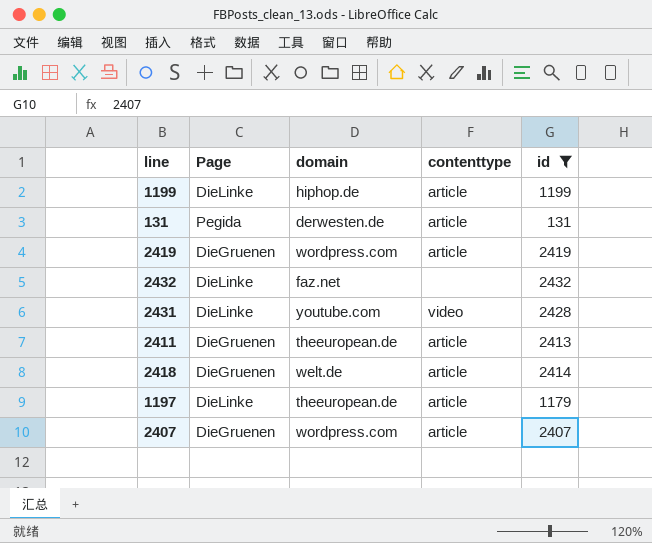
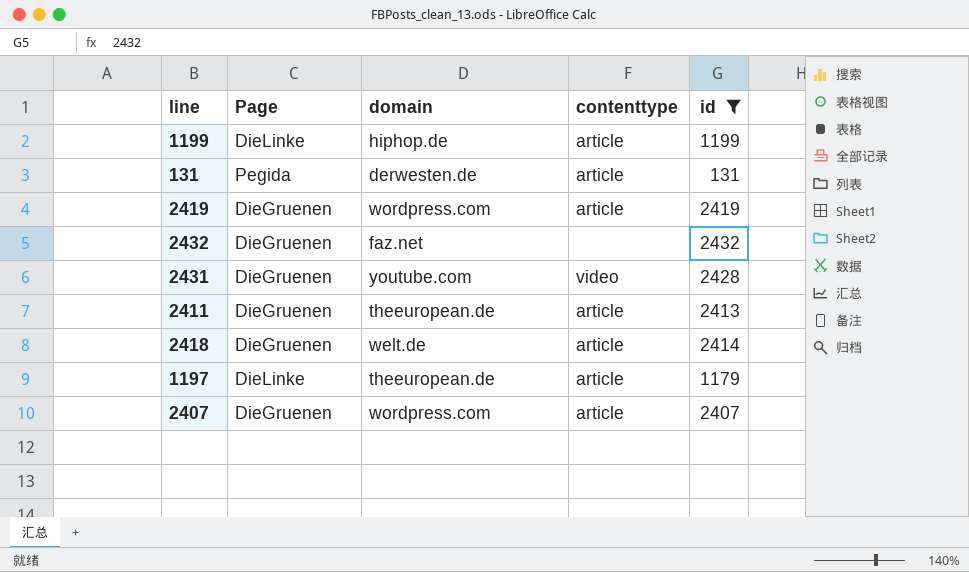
2432 | Page: DieLinke -> DieGruenen
2431 | Page: DieLinke -> DieGruenen

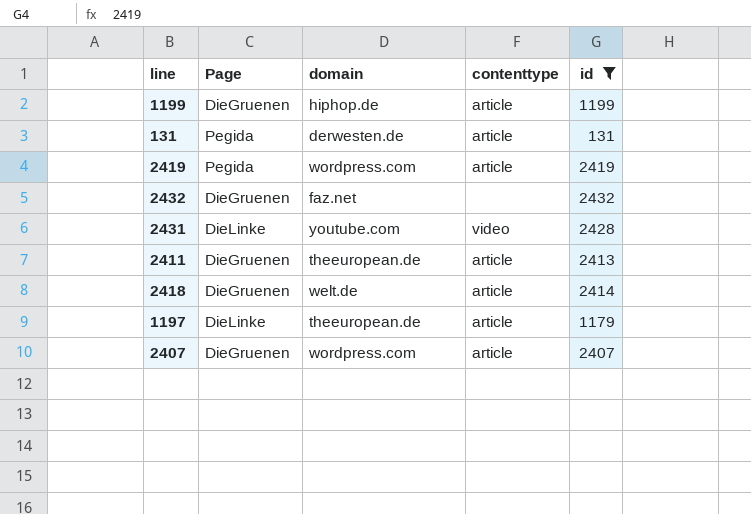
1199 | Page: DieLinke -> DieGruenen
2419 | Page: DieGruenen -> Pegida
2431 | Page: DieGruenen -> DieLinke

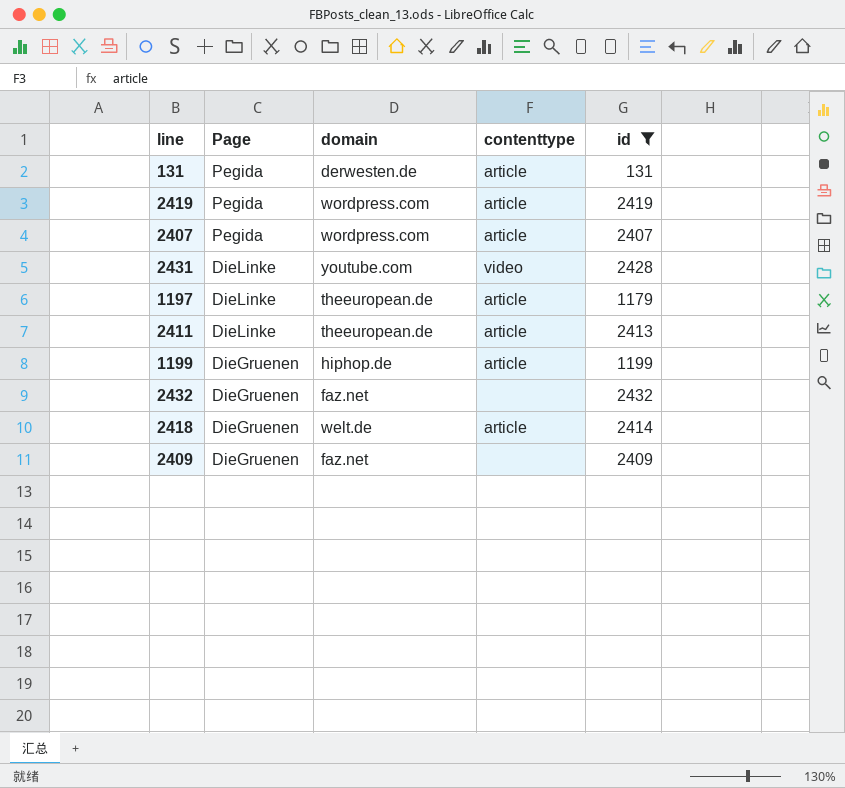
row order: none -> Page descending
2407 | Page: DieGruenen -> Pegida
2411 | Page: DieGruenen -> DieLinke
row 2409: none -> DieGruenen | faz.net | none | 2409

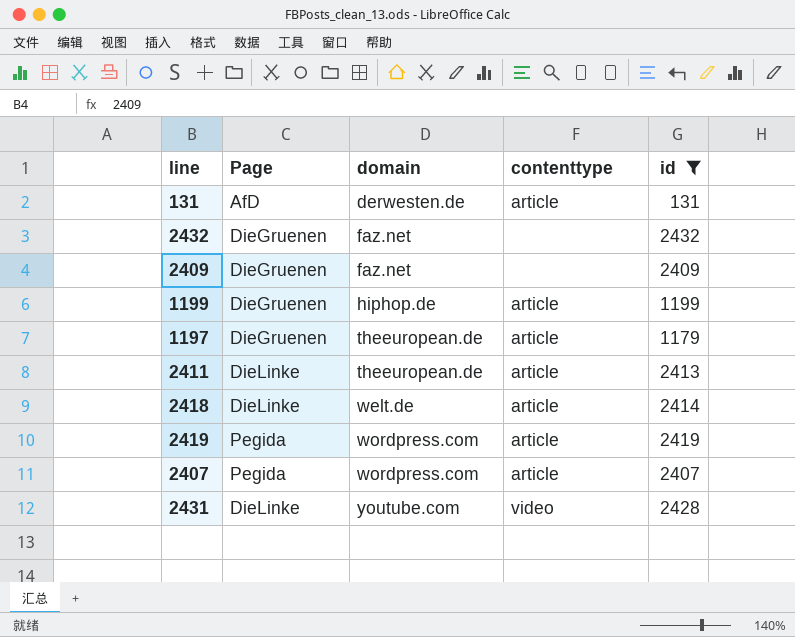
row order: Page descending -> domain ascending
131 | Page: Pegida -> AfD
1197 | Page: DieLinke -> DieGruenen
2418 | Page: DieGruenen -> DieLinke

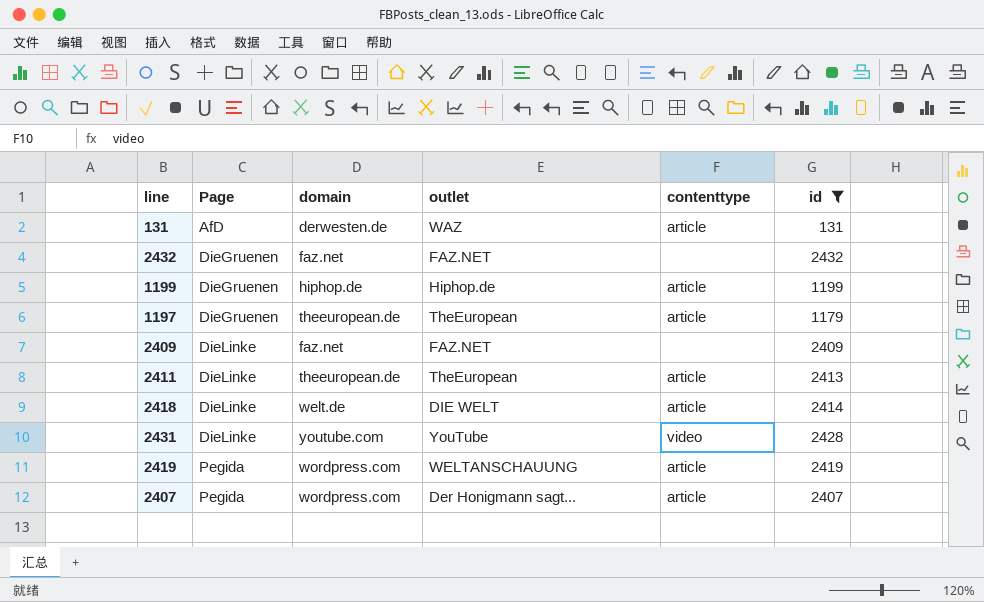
row order: domain ascending -> Page ascending
column outlet | position: none -> 4
2409 | Page: DieGruenen -> DieLinke

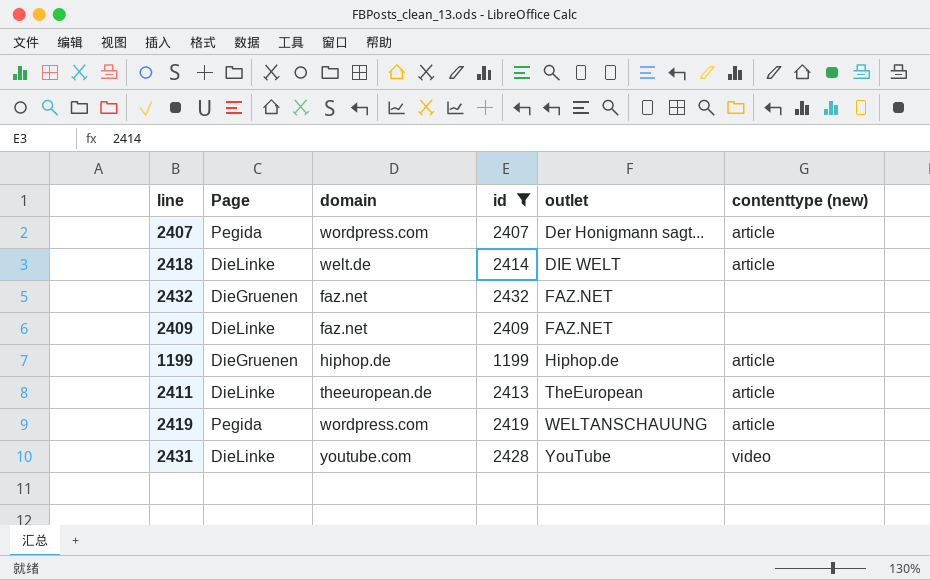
row order: Page ascending -> outlet ascending
column id | position: 6 -> 4
column name: contenttype -> contenttype (new)
row 131: AfD | derwesten.de | WAZ | article | 131 -> none
row 1197: DieGruenen | theeuropean.de | TheEuropean | article | 1179 -> none

